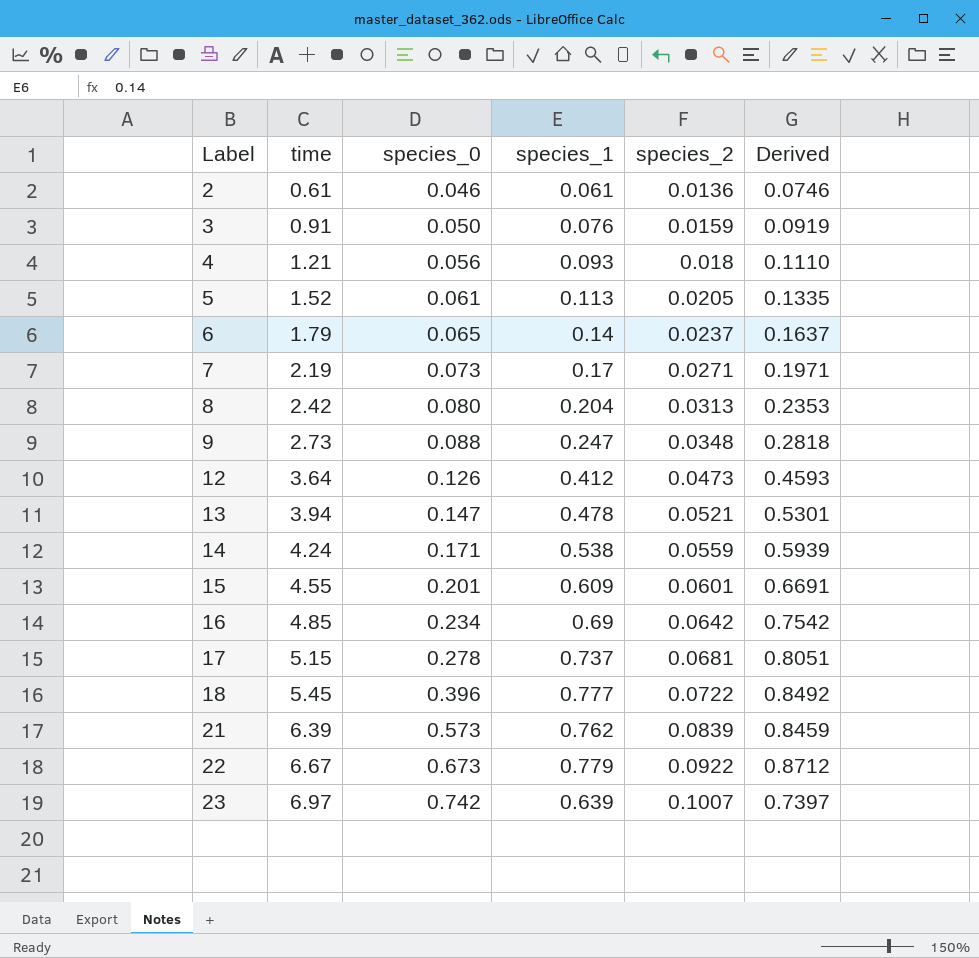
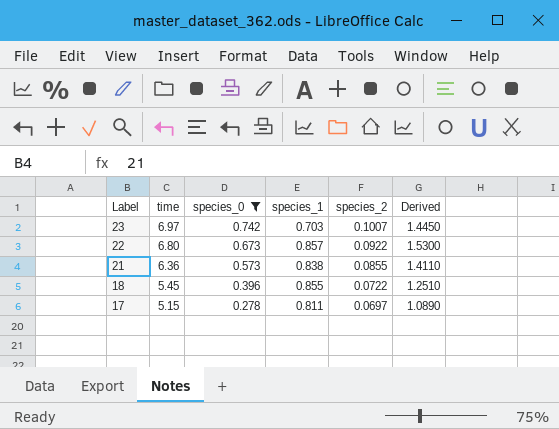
filter: none -> species_0 >= 0.278
row order: Label ascending -> Label descending
column Derived | formula: [species_1] + [species_2] -> [species_0] + [species_1]
23 | species_1: 0.639 -> 0.703
22 | time: 6.67 -> 6.80
22 | species_1: 0.779 -> 0.857
21 | time: 6.39 -> 6.36
21 | species_1: 0.762 -> 0.838
21 | species_2: 0.0839 -> 0.0855
18 | species_1: 0.777 -> 0.855
17 | species_1: 0.737 -> 0.811
17 | species_2: 0.0681 -> 0.0697

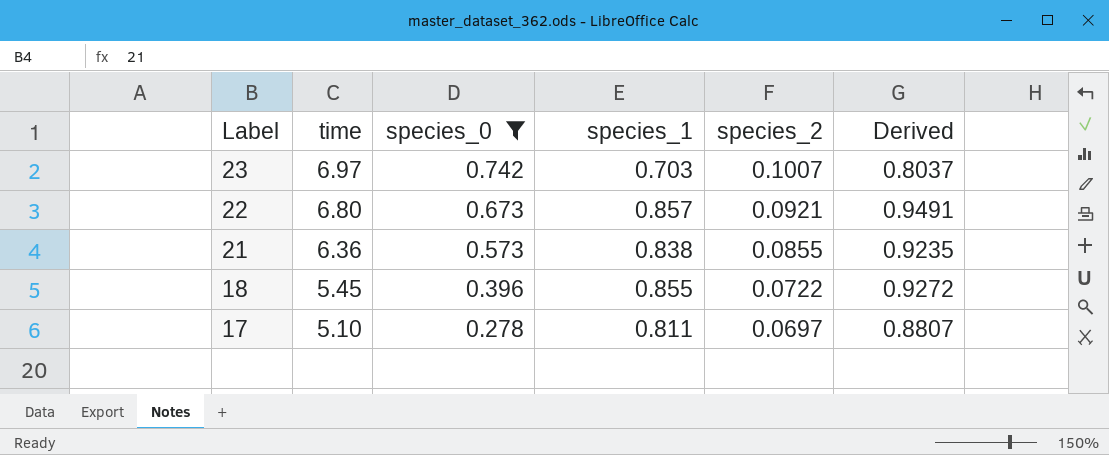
column Derived | formula: [species_0] + [species_1] -> [species_1] + [species_2]
22 | species_2: 0.0922 -> 0.0921
17 | time: 5.15 -> 5.10

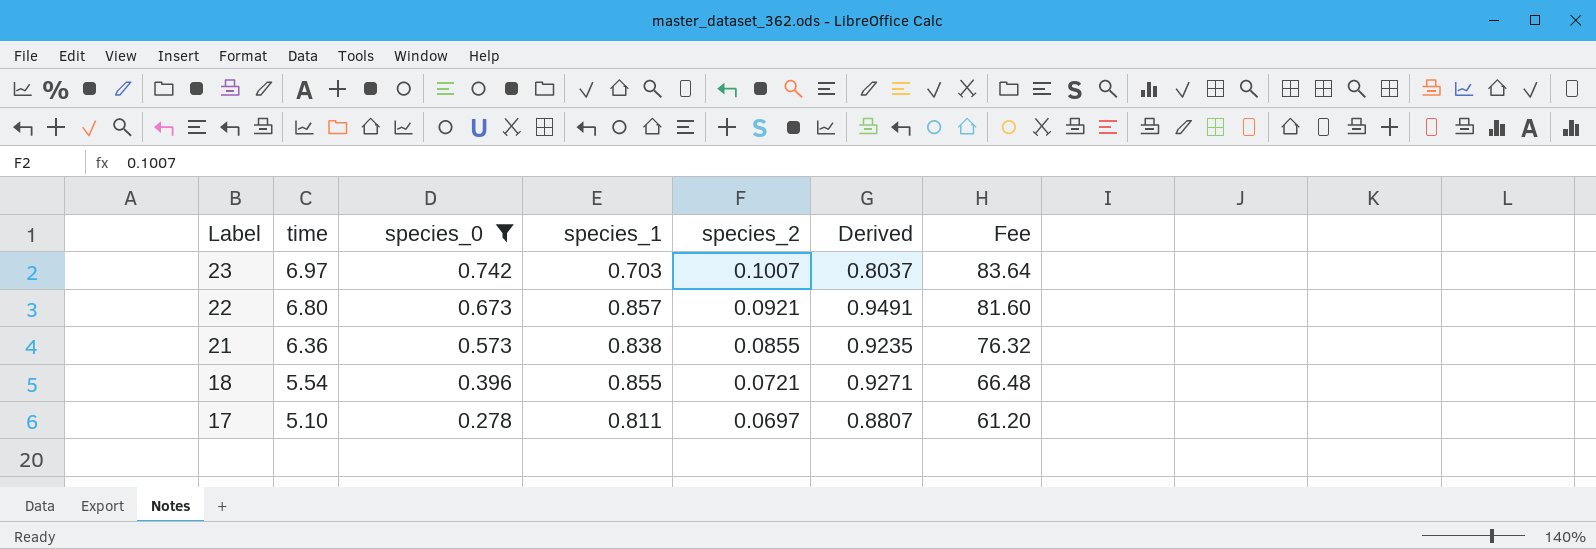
column Fee | formula: none -> [time] * 12
18 | time: 5.45 -> 5.54
18 | species_2: 0.0722 -> 0.0721
18 | Derived: 0.9272 -> 0.9271

